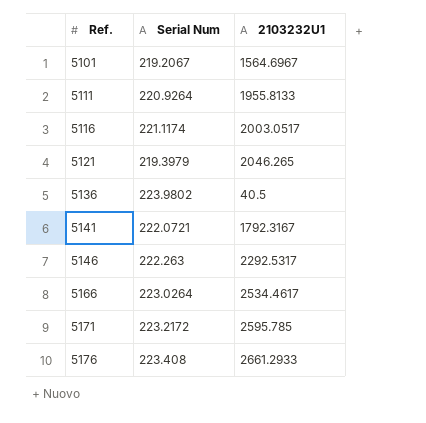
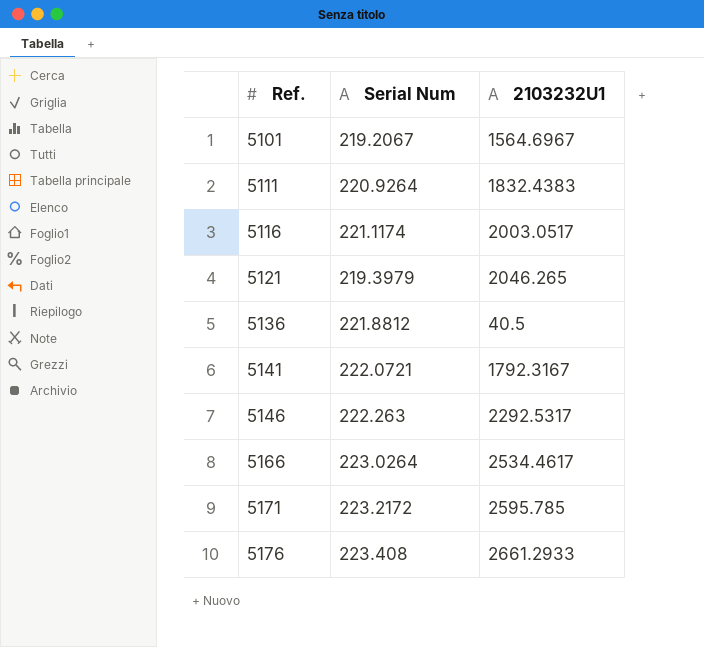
5111 | 2103232U1: 1955.8133 -> 1832.4383
5136 | Serial Num: 223.9802 -> 221.8812

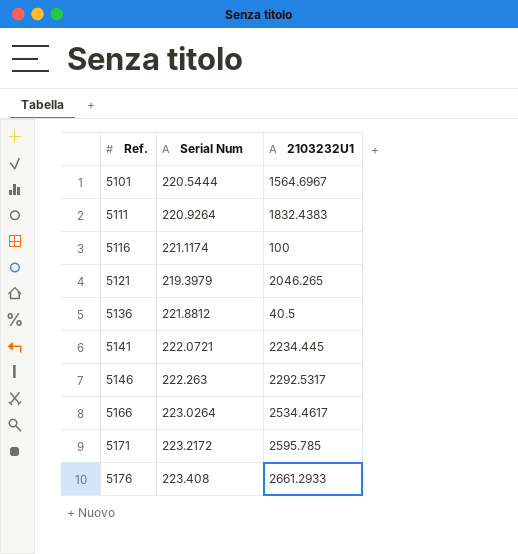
5101 | Serial Num: 219.2067 -> 220.5444
5116 | 2103232U1: 2003.0517 -> 100
5141 | 2103232U1: 1792.3167 -> 2234.445

